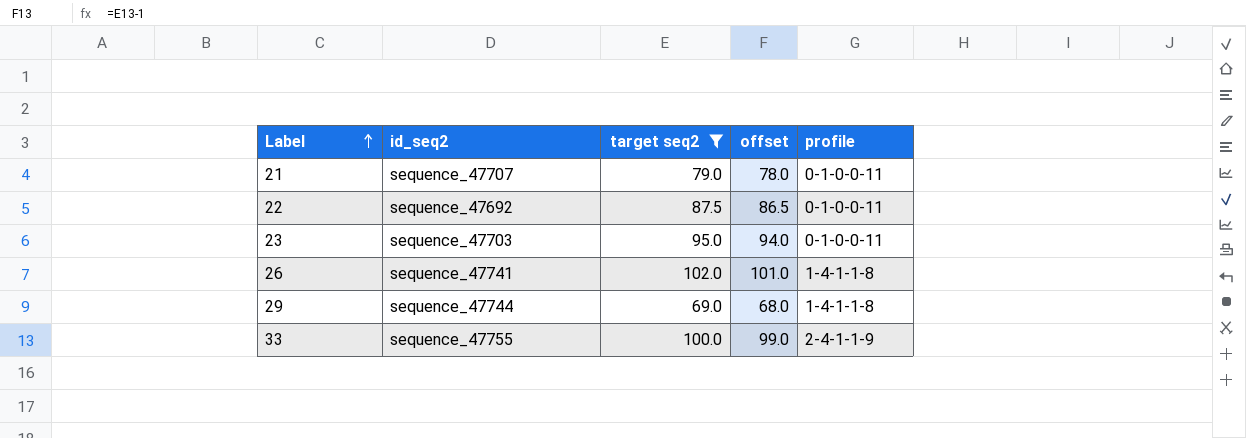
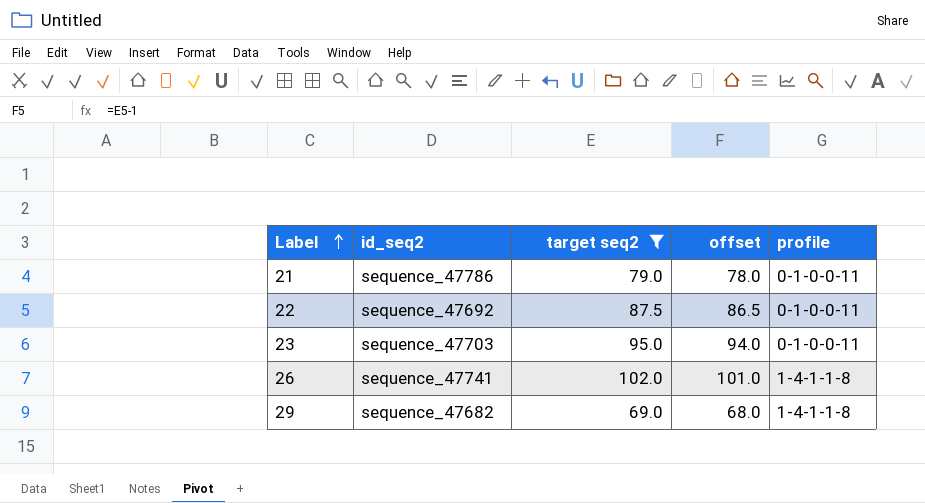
row 33: sequence_47755 | 100.0 | 99.0 | 2-4-1-1-9 -> none
21 | id_seq2: sequence_47707 -> sequence_47786
29 | id_seq2: sequence_47744 -> sequence_47682

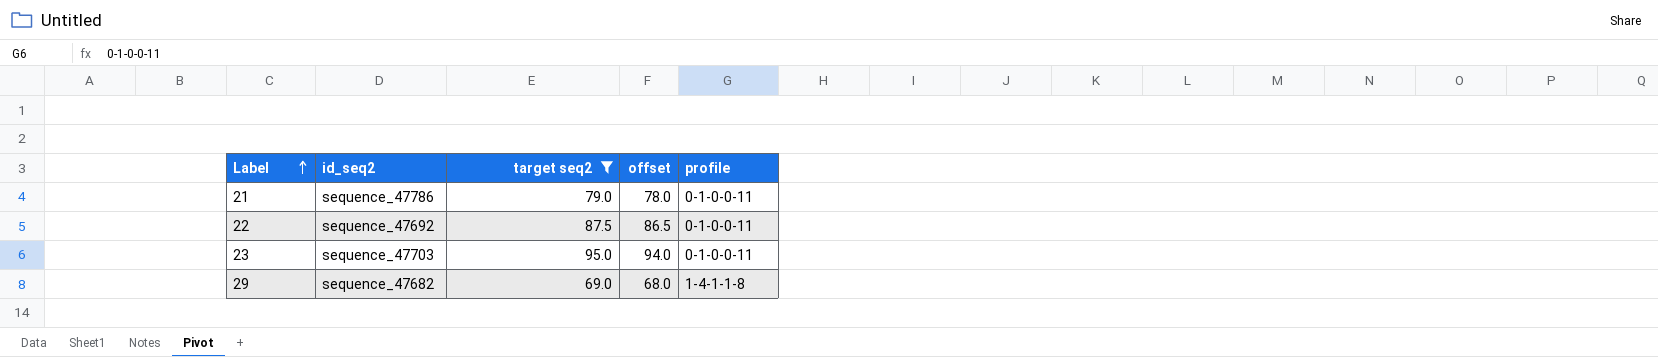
row 26: sequence_47741 | 102.0 | 101.0 | 1-4-1-1-8 -> none

